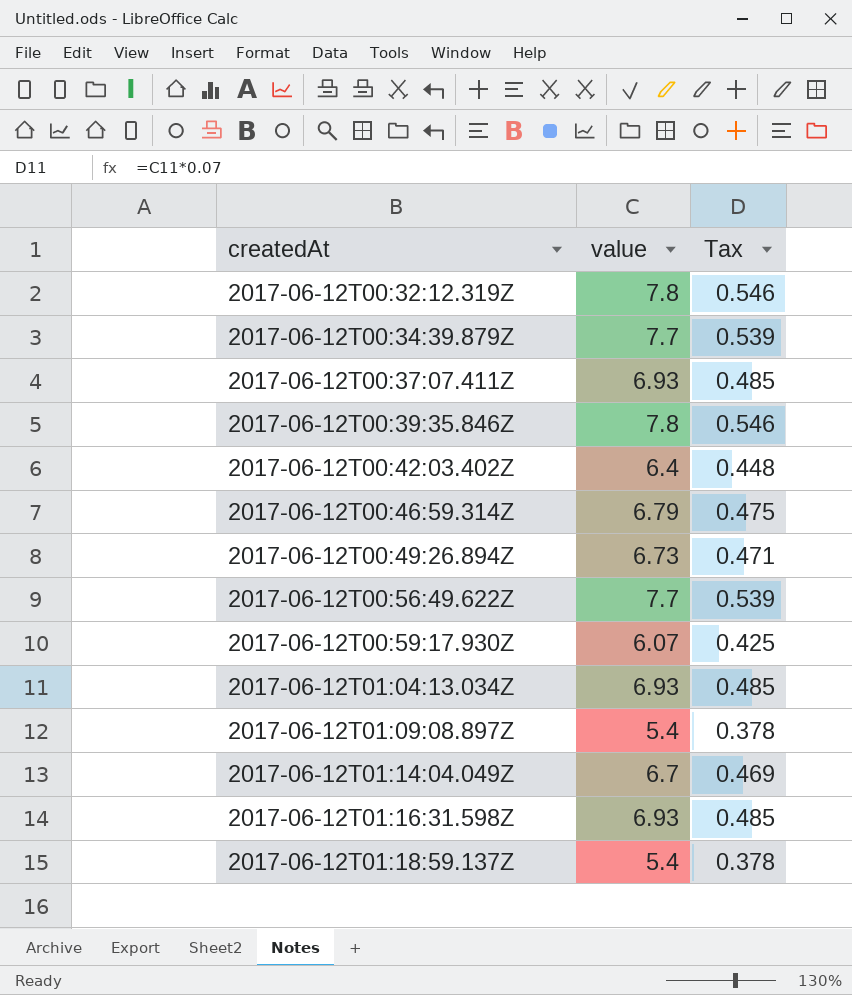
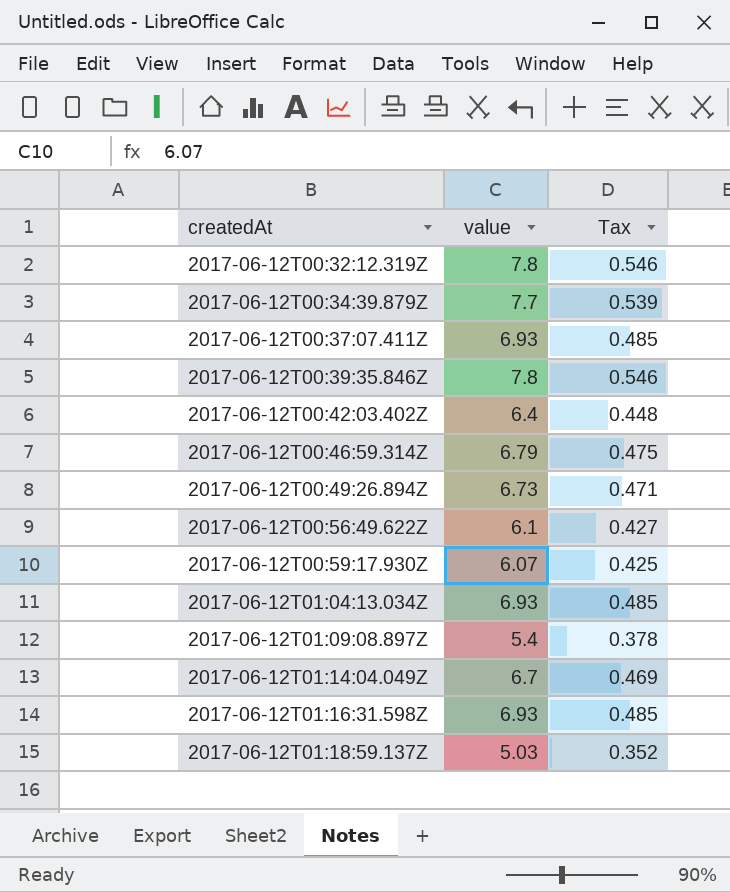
2017-06-12T00:56:49.622Z | value: 7.7 -> 6.1
2017-06-12T00:56:49.622Z | Tax: 0.539 -> 0.427
2017-06-12T01:18:59.137Z | value: 5.4 -> 5.03
2017-06-12T01:18:59.137Z | Tax: 0.378 -> 0.352

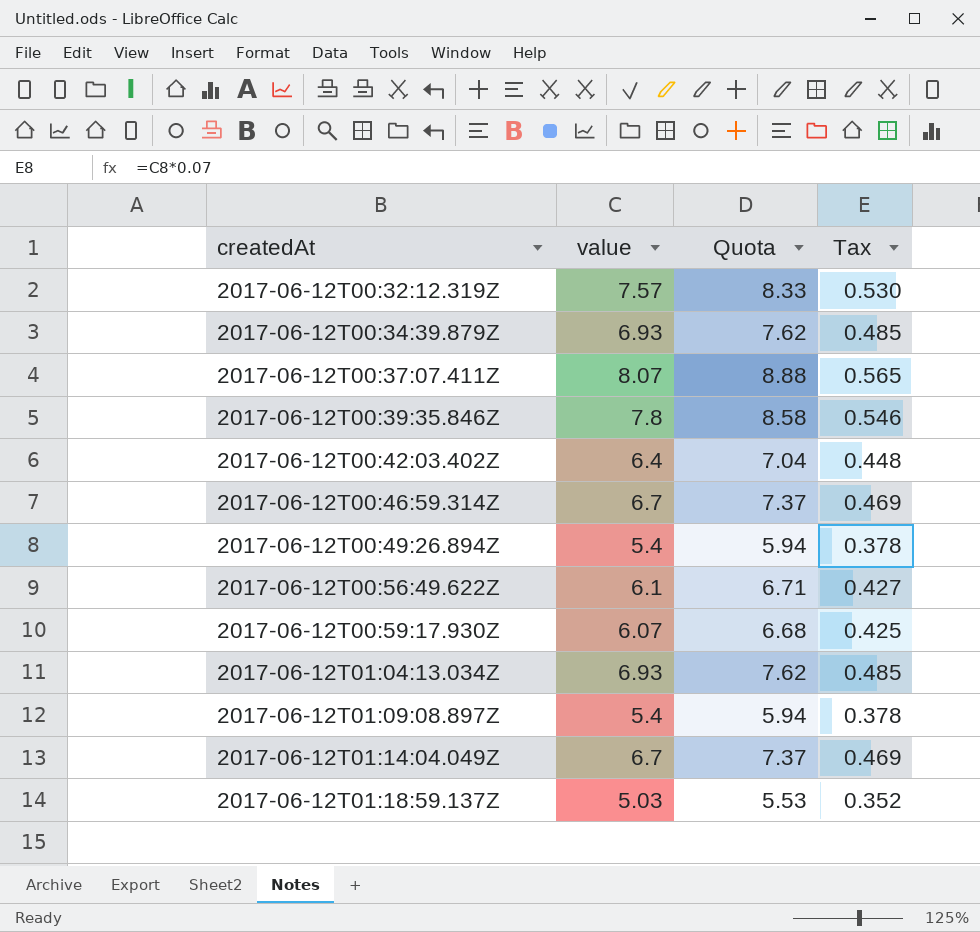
column Quota | formula: none -> [value] * 1.1
row 2017-06-12T01:16:31.598Z: 6.93 | 0.485 -> none
2017-06-12T00:32:12.319Z | value: 7.8 -> 7.57
2017-06-12T00:32:12.319Z | Tax: 0.546 -> 0.530
2017-06-12T00:34:39.879Z | value: 7.7 -> 6.93
2017-06-12T00:34:39.879Z | Tax: 0.539 -> 0.485
2017-06-12T00:37:07.411Z | value: 6.93 -> 8.07
2017-06-12T00:37:07.411Z | Tax: 0.485 -> 0.565
2017-06-12T00:46:59.314Z | value: 6.79 -> 6.7
2017-06-12T00:46:59.314Z | Tax: 0.475 -> 0.469
2017-06-12T00:49:26.894Z | value: 6.73 -> 5.4
2017-06-12T00:49:26.894Z | Tax: 0.471 -> 0.378

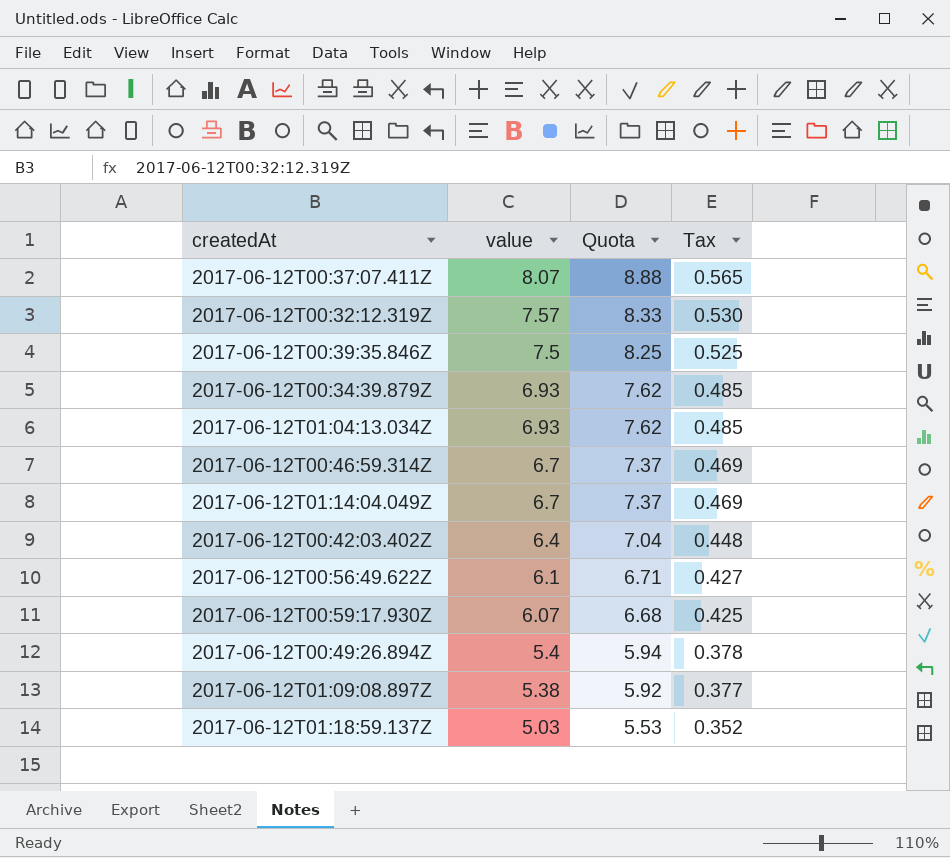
row order: createdAt ascending -> value descending
2017-06-12T00:39:35.846Z | value: 7.8 -> 7.5
2017-06-12T00:39:35.846Z | Quota: 8.58 -> 8.25
2017-06-12T00:39:35.846Z | Tax: 0.546 -> 0.525
2017-06-12T01:09:08.897Z | value: 5.4 -> 5.38
2017-06-12T01:09:08.897Z | Quota: 5.94 -> 5.92
2017-06-12T01:09:08.897Z | Tax: 0.378 -> 0.377

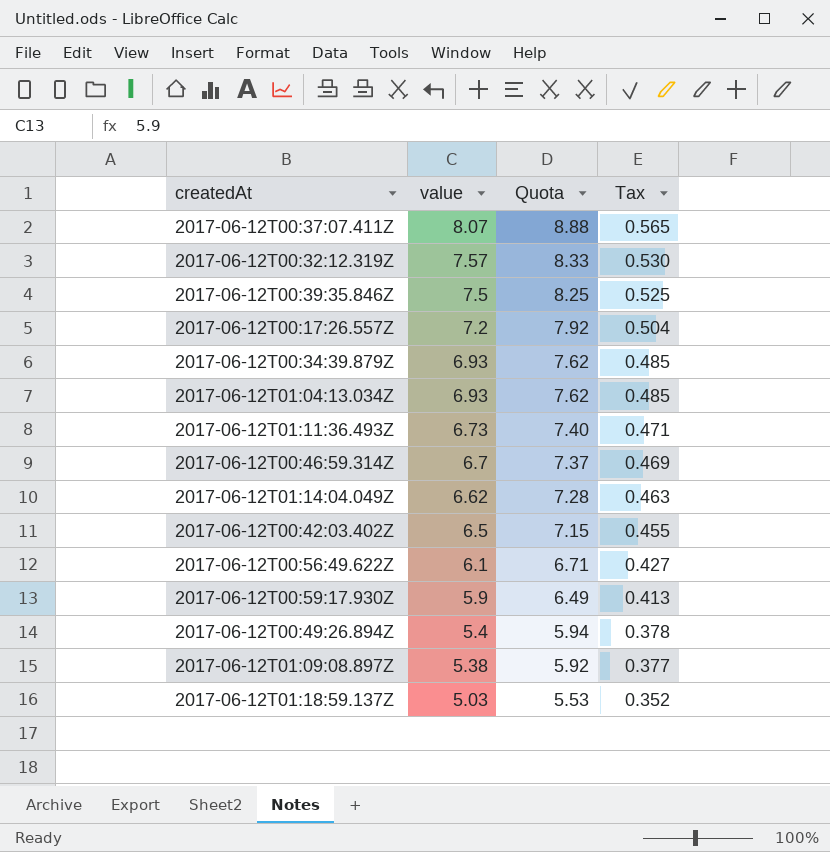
row 2017-06-12T00:17:26.557Z: none -> 7.2 | 7.92 | 0.504
row 2017-06-12T01:11:36.493Z: none -> 6.73 | 7.40 | 0.471
2017-06-12T01:14:04.049Z | value: 6.7 -> 6.62
2017-06-12T01:14:04.049Z | Quota: 7.37 -> 7.28
2017-06-12T01:14:04.049Z | Tax: 0.469 -> 0.463
2017-06-12T00:42:03.402Z | value: 6.4 -> 6.5
2017-06-12T00:42:03.402Z | Quota: 7.04 -> 7.15
2017-06-12T00:42:03.402Z | Tax: 0.448 -> 0.455
2017-06-12T00:59:17.930Z | value: 6.07 -> 5.9
2017-06-12T00:59:17.930Z | Quota: 6.68 -> 6.49
2017-06-12T00:59:17.930Z | Tax: 0.425 -> 0.413

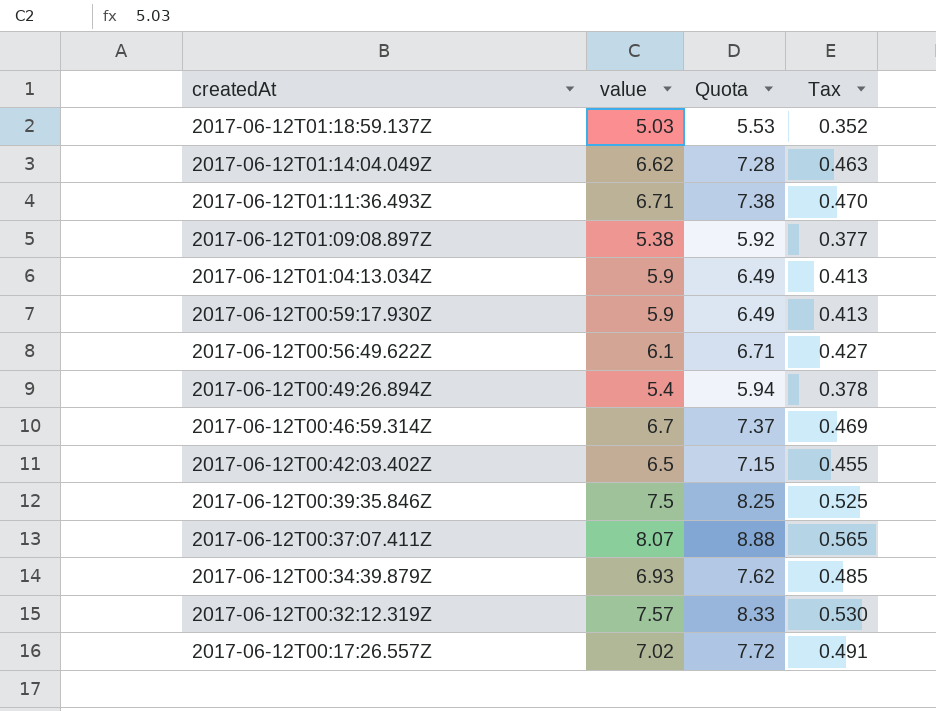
row order: value descending -> createdAt descending
2017-06-12T01:11:36.493Z | value: 6.73 -> 6.71
2017-06-12T01:11:36.493Z | Quota: 7.40 -> 7.38
2017-06-12T01:11:36.493Z | Tax: 0.471 -> 0.470
2017-06-12T01:04:13.034Z | value: 6.93 -> 5.9
2017-06-12T01:04:13.034Z | Quota: 7.62 -> 6.49
2017-06-12T01:04:13.034Z | Tax: 0.485 -> 0.413
2017-06-12T00:17:26.557Z | value: 7.2 -> 7.02
2017-06-12T00:17:26.557Z | Quota: 7.92 -> 7.72
2017-06-12T00:17:26.557Z | Tax: 0.504 -> 0.491

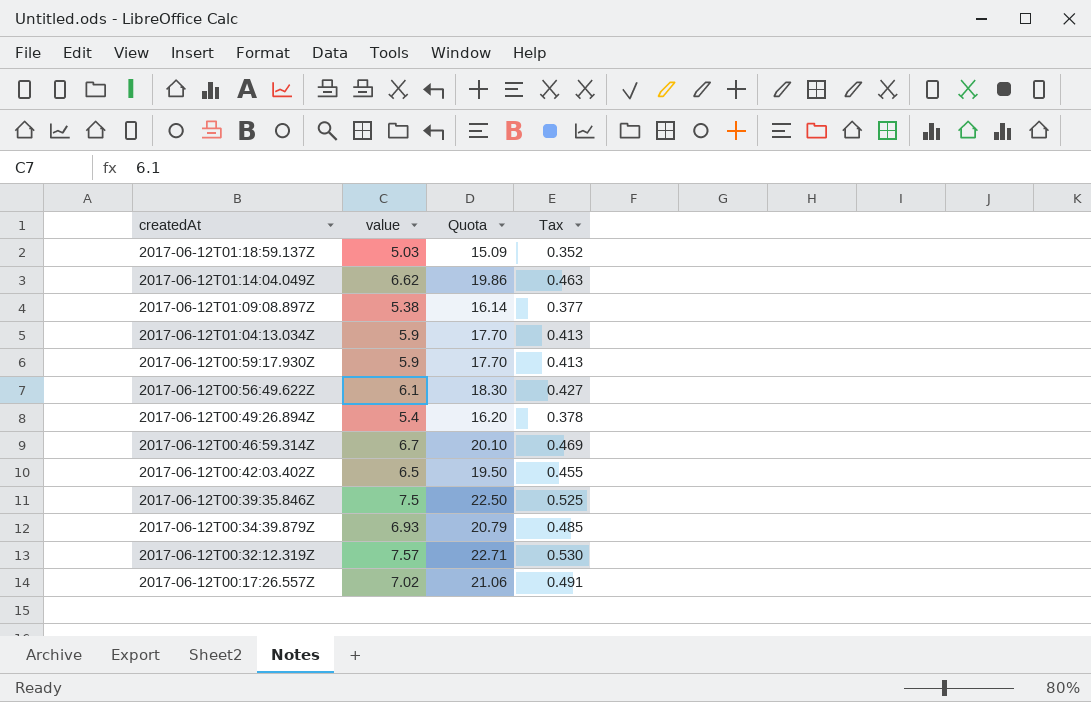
column Quota | formula: [value] * 1.1 -> [value] * 3
row 2017-06-12T01:11:36.493Z: 6.71 | 7.38 | 0.470 -> none
row 2017-06-12T00:37:07.411Z: 8.07 | 8.88 | 0.565 -> none

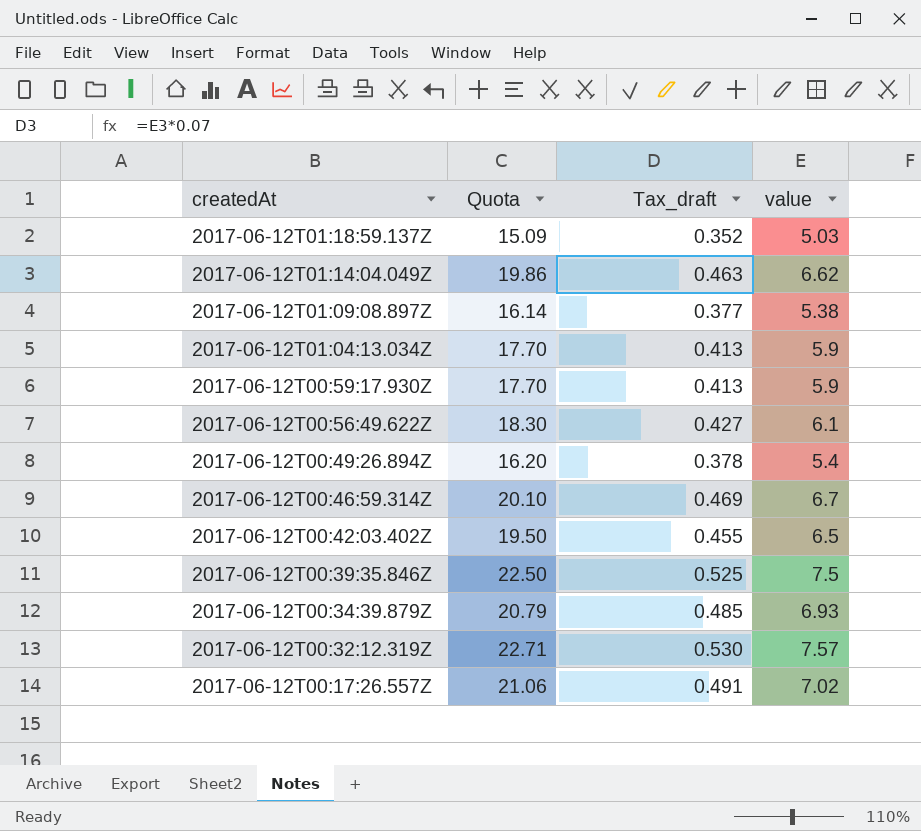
column name: Tax -> Tax_draft
column value | position: 2 -> 4

